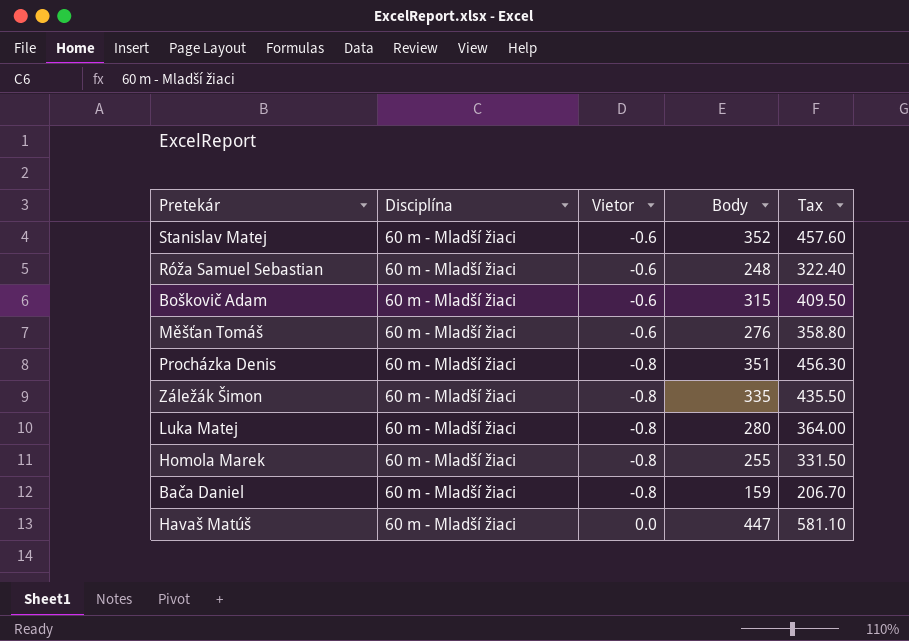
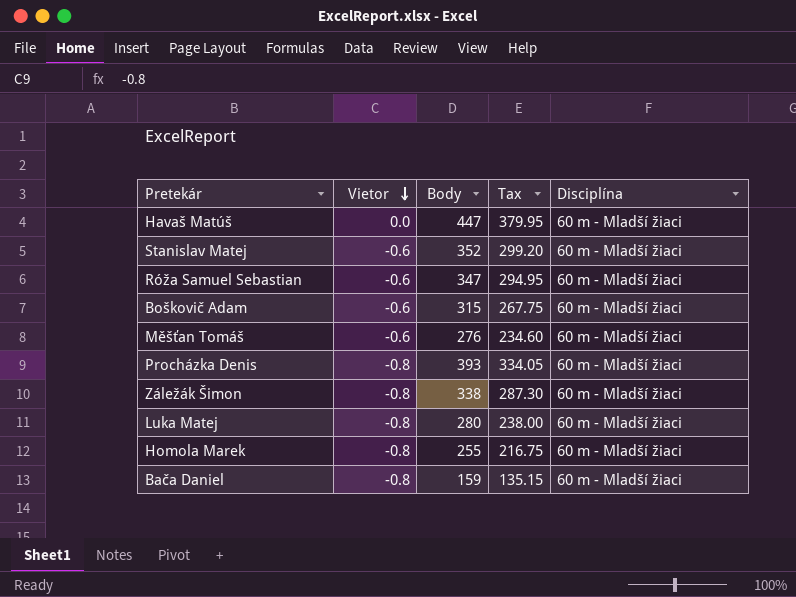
row order: none -> Vietor descending
column Tax | formula: [Body] * 1.3 -> [Body] * 0.85
column Disciplína | position: 2 -> 5
Róža Samuel Sebastian | Body: 248 -> 347
Procházka Denis | Body: 351 -> 393
Záležák Šimon | Body: 335 -> 338

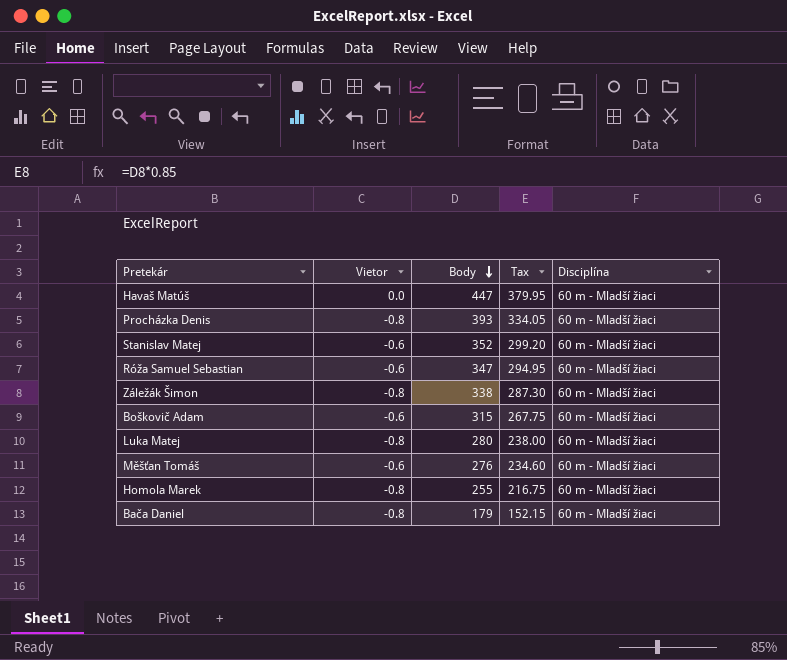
row order: Vietor descending -> Body descending
Bača Daniel | Body: 159 -> 179
Bača Daniel | Tax: 135.15 -> 152.15

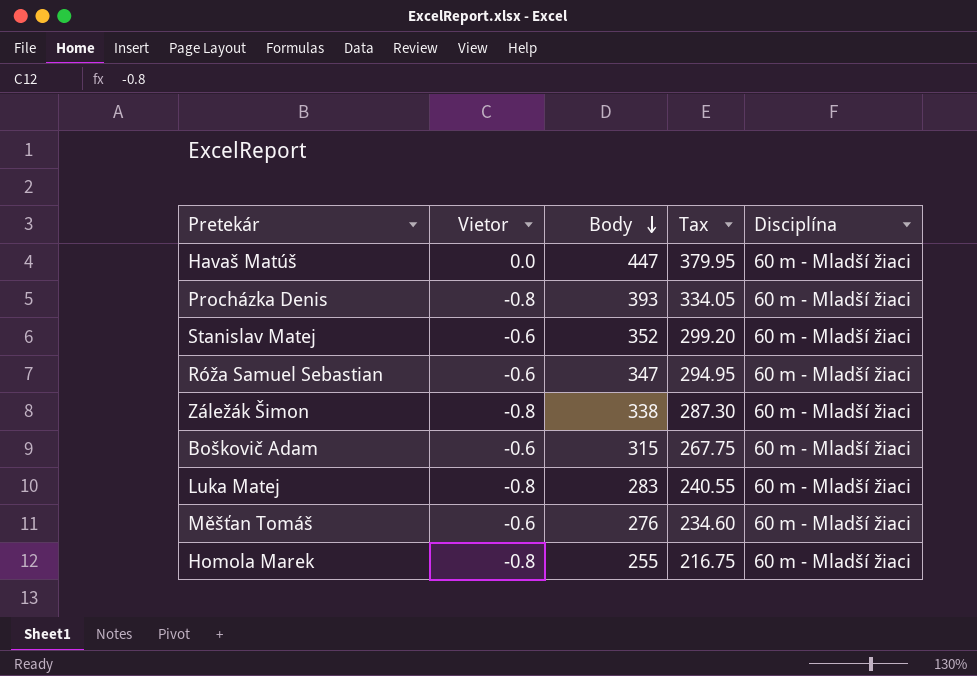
row Bača Daniel: -0.8 | 179 | 152.15 | 60 m - Mladší žiaci -> none
Luka Matej | Body: 280 -> 283
Luka Matej | Tax: 238.00 -> 240.55

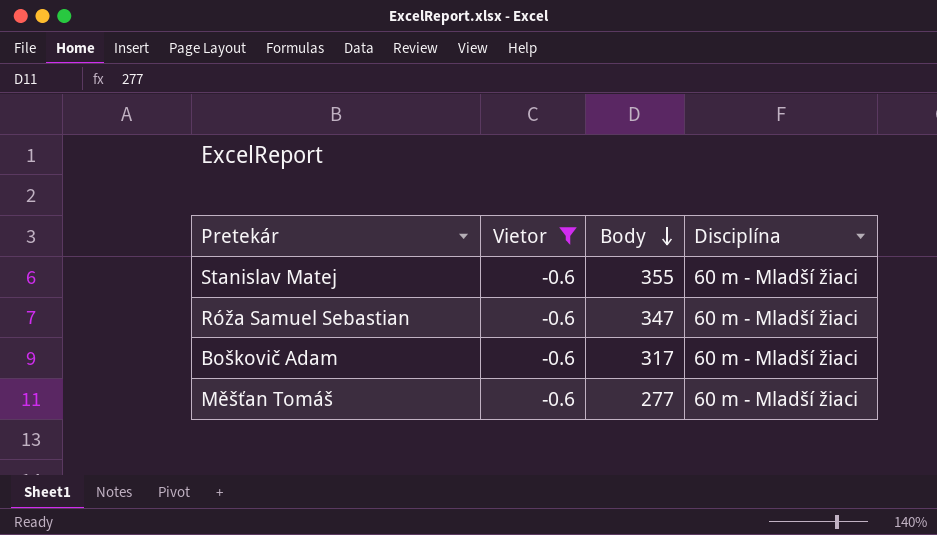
filter: none -> Vietor = -0.6
column Tax | formula: [Body] * 0.85 -> none
Stanislav Matej | Body: 352 -> 355
Boškovič Adam | Body: 315 -> 317
Měšťan Tomáš | Body: 276 -> 277

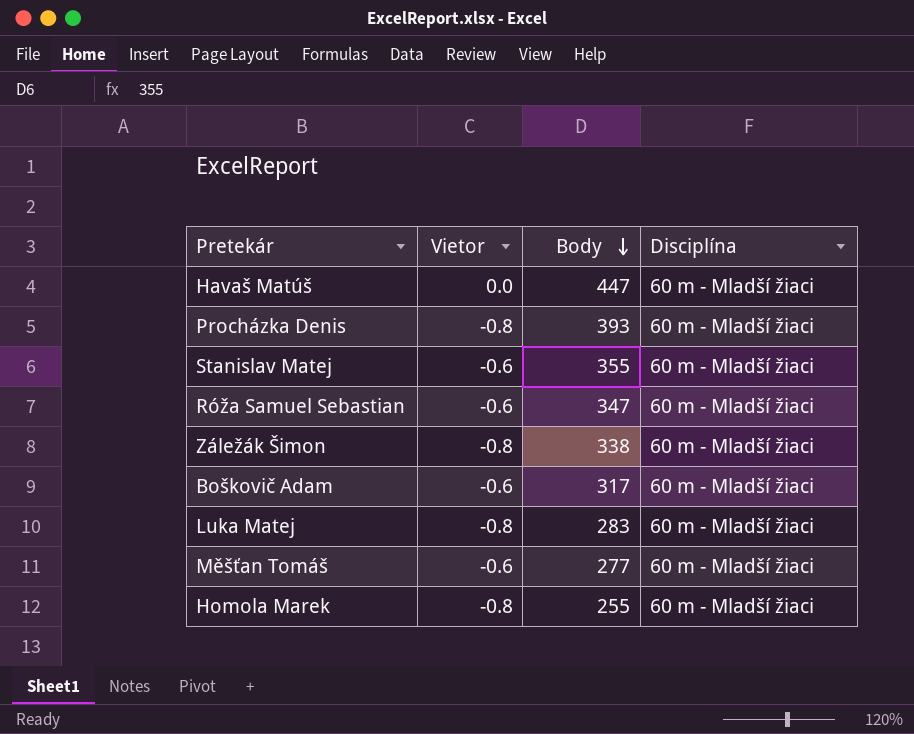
filter: Vietor = -0.6 -> none

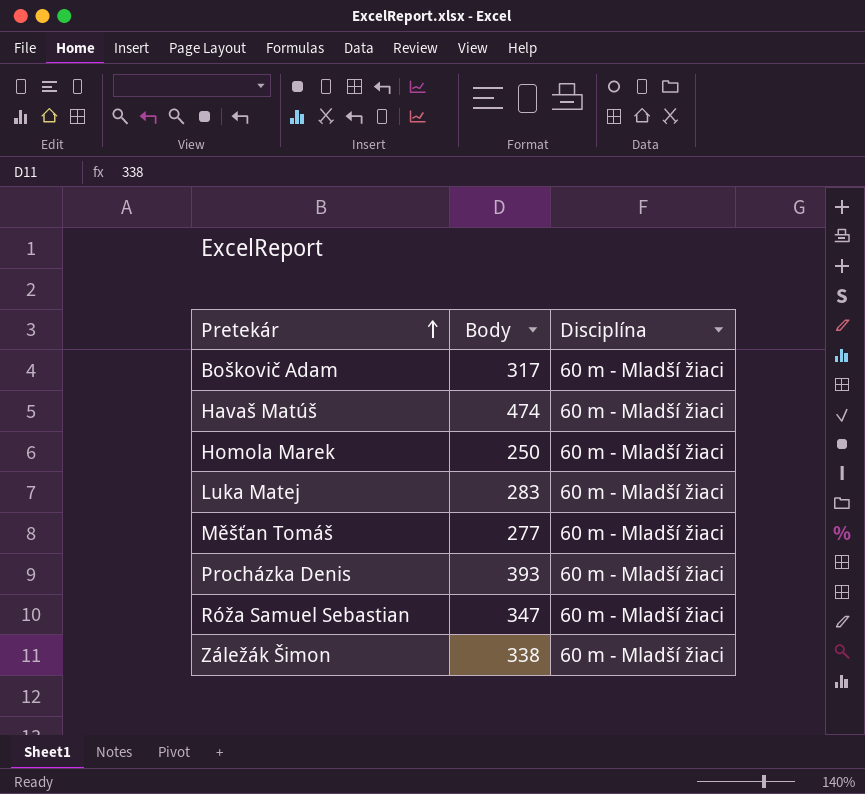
row order: Body descending -> Pretekár ascending
column Vietor | position: 2 -> none
row Stanislav Matej: -0.6 | 355 | 60 m - Mladší žiaci -> none
Havaš Matúš | Body: 447 -> 474
Homola Marek | Body: 255 -> 250

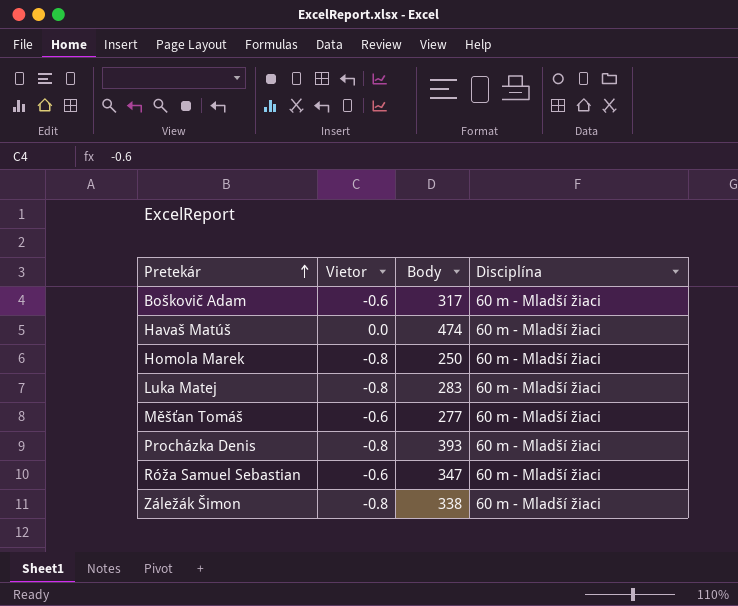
column Vietor | position: none -> 2

